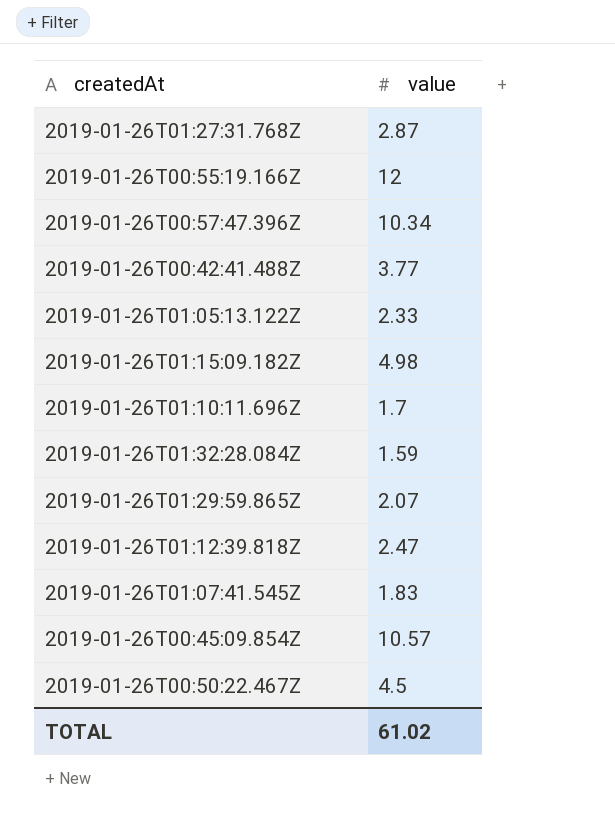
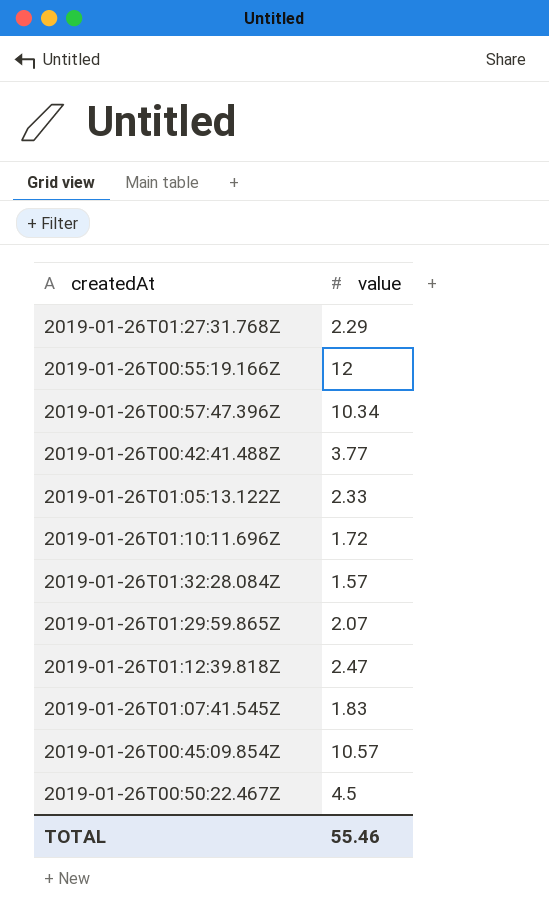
row 2019-01-26T01:15:09.182Z: 4.98 -> none
2019-01-26T01:27:31.768Z | value: 2.87 -> 2.29
2019-01-26T01:10:11.696Z | value: 1.7 -> 1.72
2019-01-26T01:32:28.084Z | value: 1.59 -> 1.57
TOTAL | value: 61.02 -> 55.46

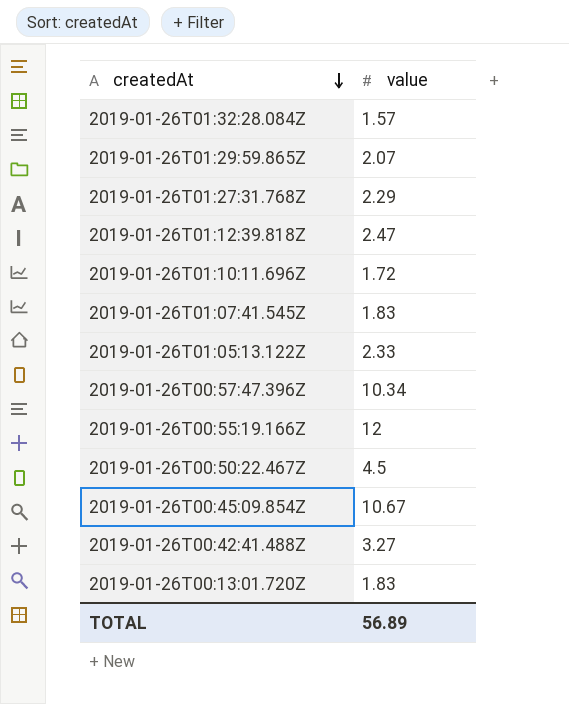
row order: none -> createdAt descending
2019-01-26T00:45:09.854Z | value: 10.57 -> 10.67
2019-01-26T00:42:41.488Z | value: 3.77 -> 3.27
row 2019-01-26T00:13:01.720Z: none -> 1.83
TOTAL | value: 55.46 -> 56.89

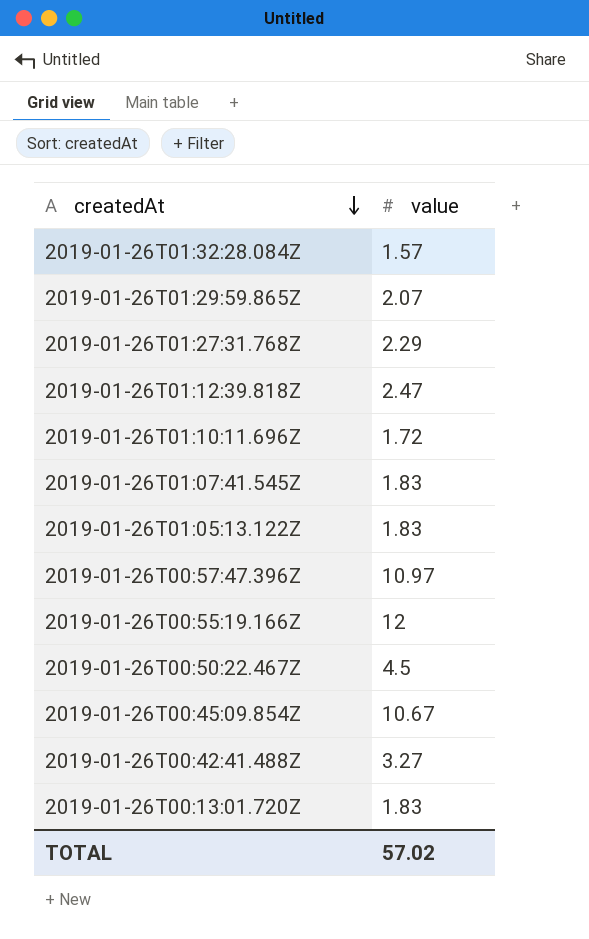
2019-01-26T01:05:13.122Z | value: 2.33 -> 1.83
2019-01-26T00:57:47.396Z | value: 10.34 -> 10.97
TOTAL | value: 56.89 -> 57.02

